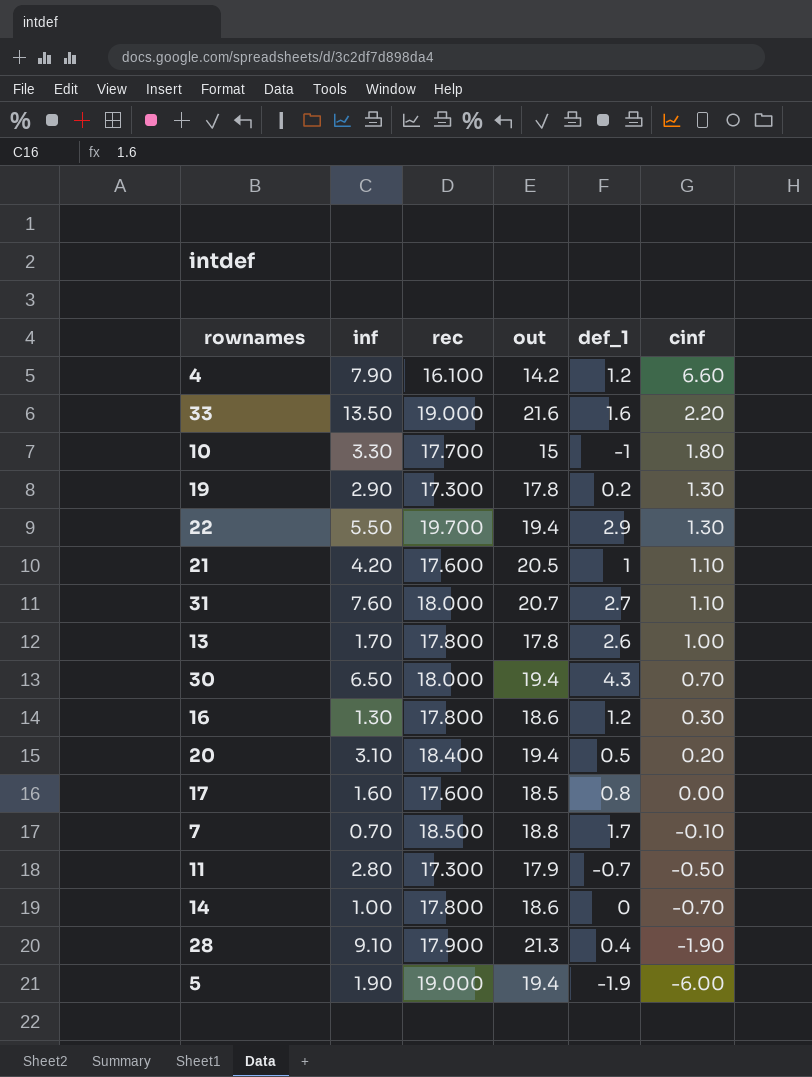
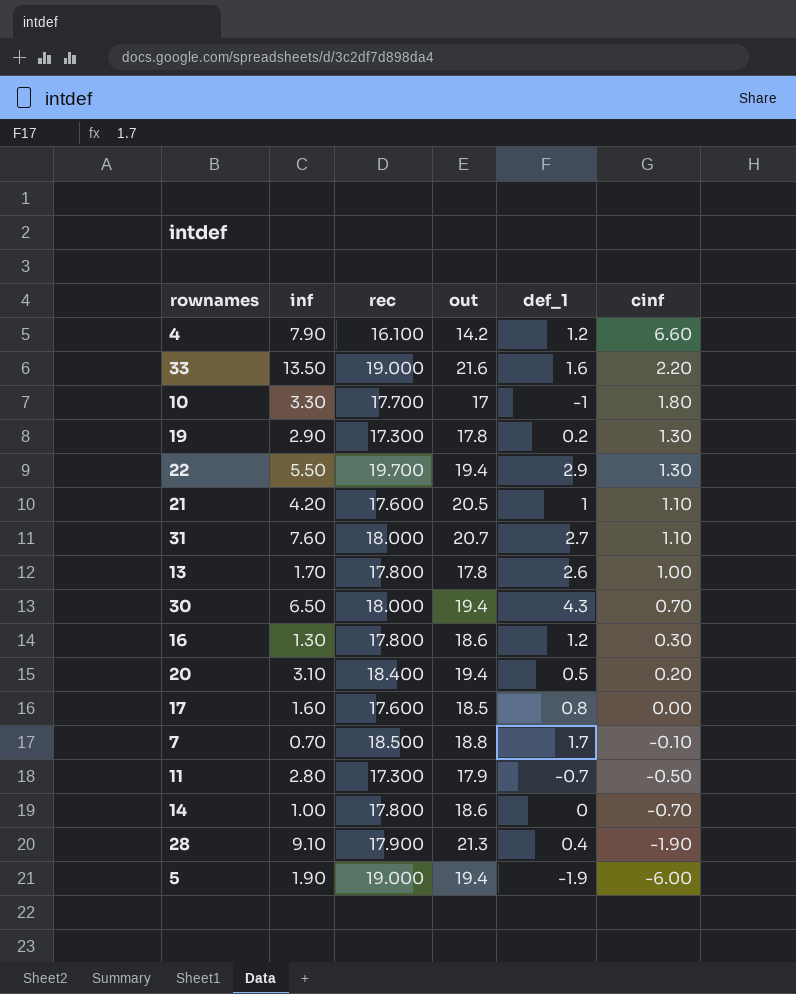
10 | out: 15 -> 17

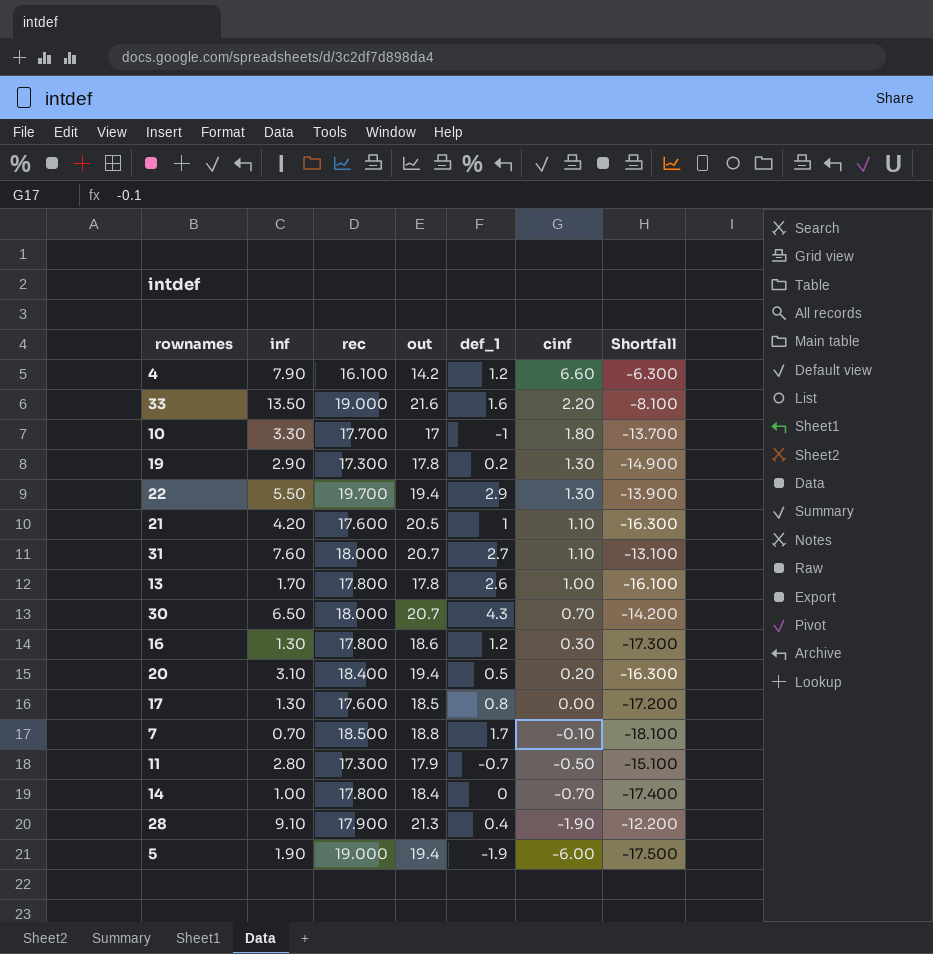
column Shortfall | formula: none -> [inf] - [out]
30 | out: 19.4 -> 20.7
17 | inf: 1.60 -> 1.30
14 | out: 18.6 -> 18.4

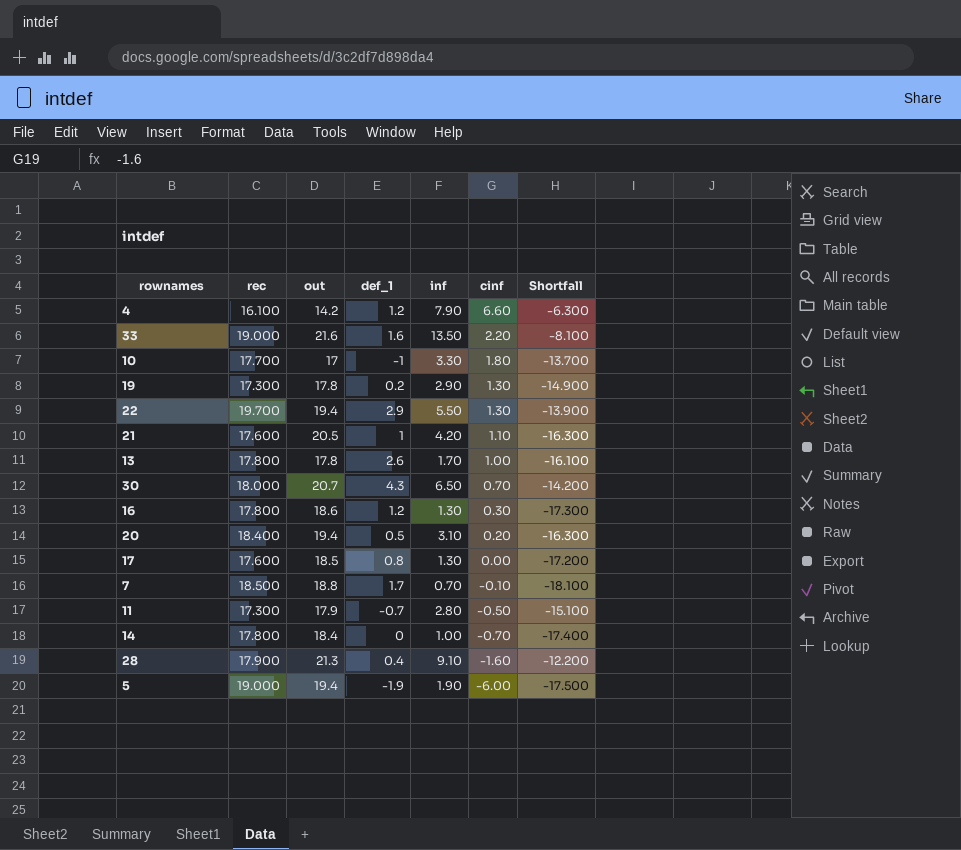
column inf | position: 2 -> 5
row 31: 7.60 | 18.000 | 20.7 | 2.7 | 1.10 | -13.100 -> none
28 | cinf: -1.90 -> -1.60

